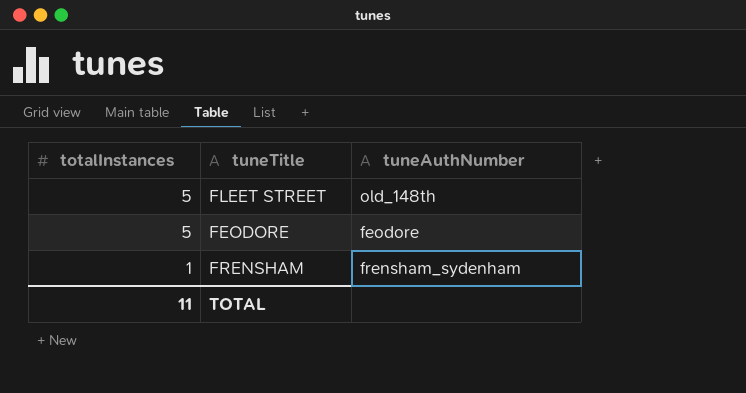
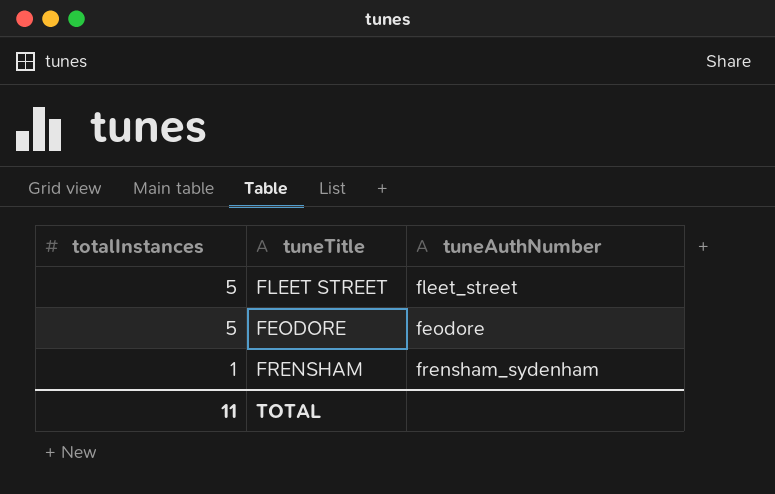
FLEET STREET | tuneAuthNumber: old_148th -> fleet_street

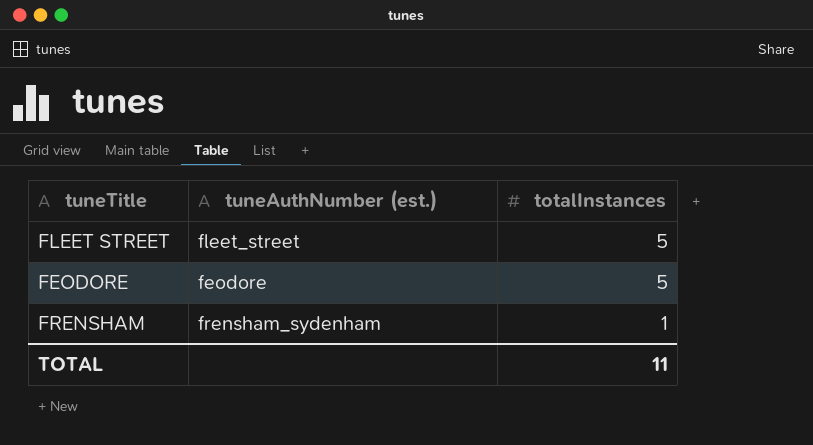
column name: tuneAuthNumber -> tuneAuthNumber (est.)
column totalInstances | position: 1 -> 3

